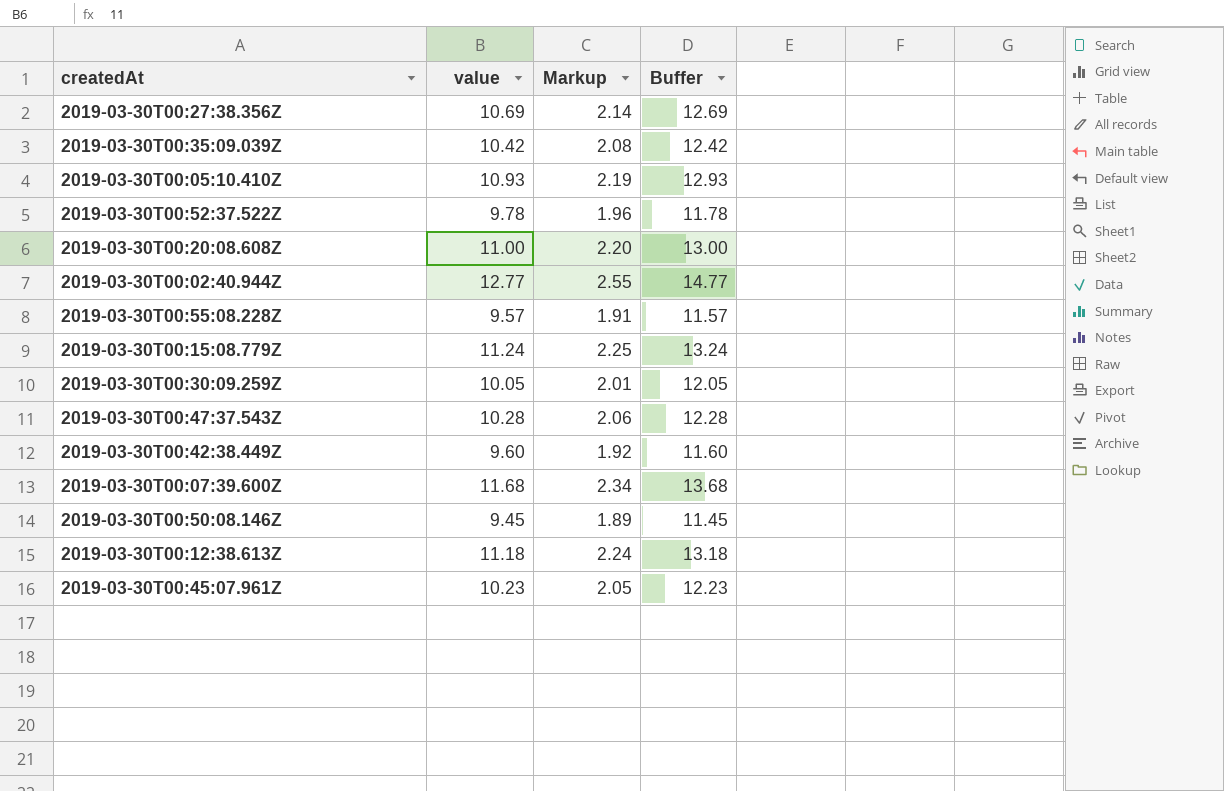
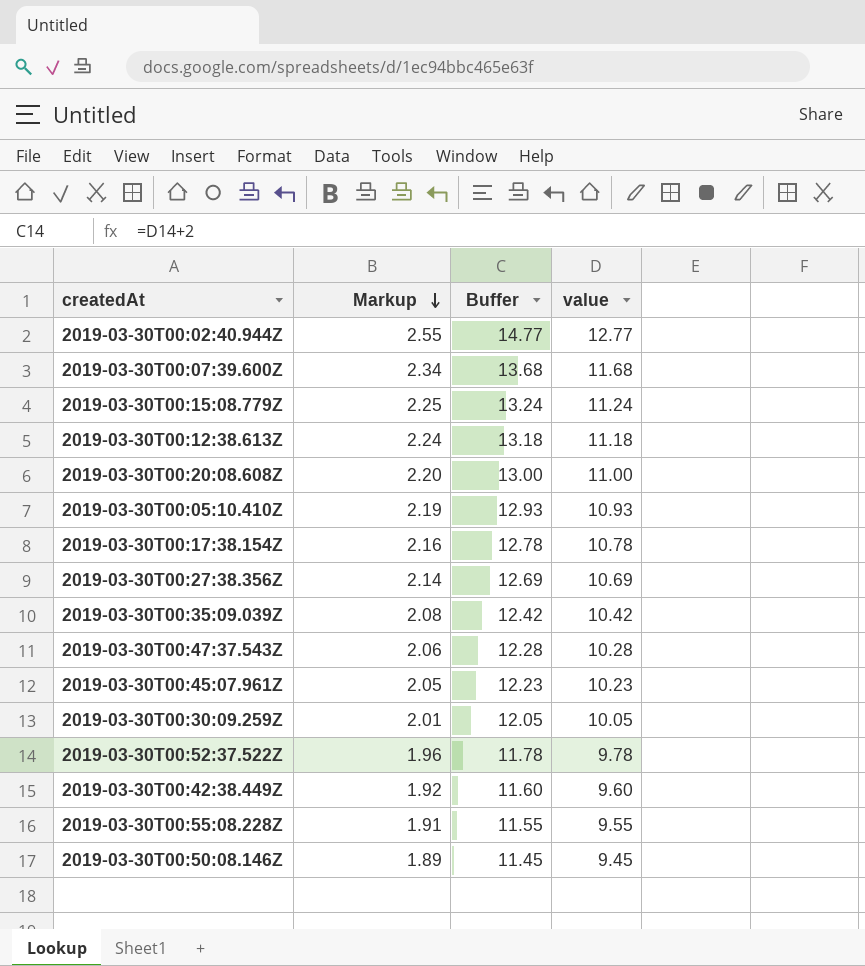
row order: none -> Markup descending
column value | position: 2 -> 4
row 2019-03-30T00:17:38.154Z: none -> 2.16 | 12.78 | 10.78
2019-03-30T00:55:08.228Z | Buffer: 11.57 -> 11.55
2019-03-30T00:55:08.228Z | value: 9.57 -> 9.55

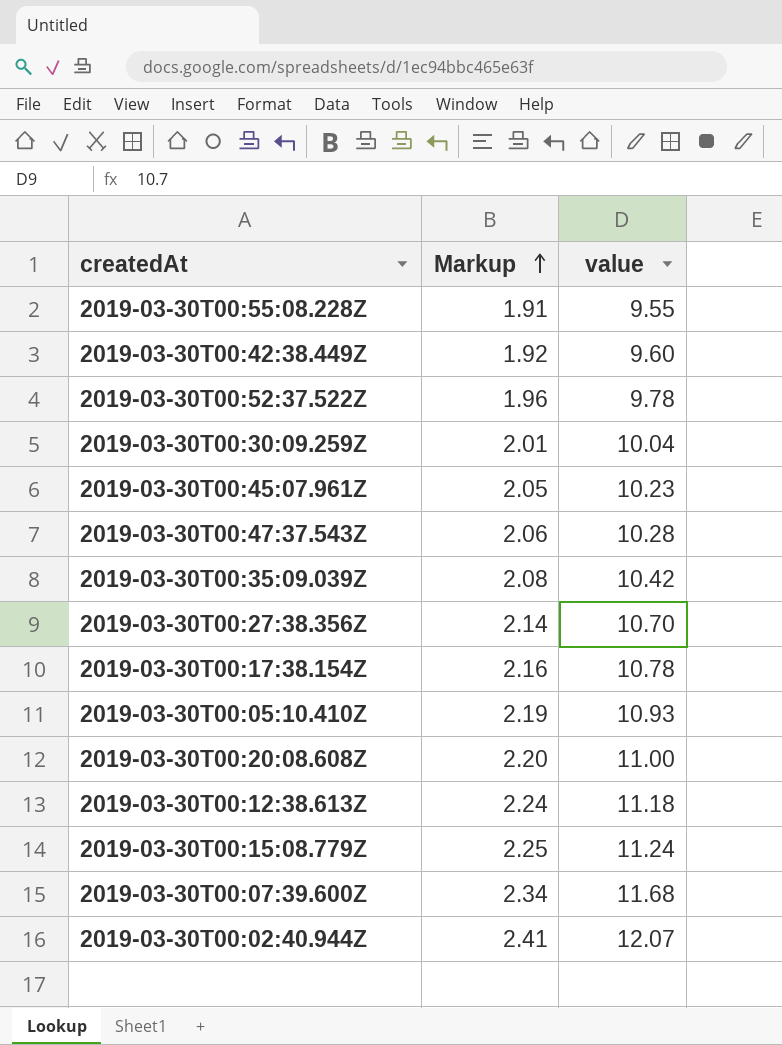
row order: Markup descending -> Markup ascending
column Buffer | formula: [value] + 2 -> none
row 2019-03-30T00:50:08.146Z: 1.89 | 11.45 | 9.45 -> none
2019-03-30T00:30:09.259Z | value: 10.05 -> 10.04
2019-03-30T00:27:38.356Z | value: 10.69 -> 10.70
2019-03-30T00:02:40.944Z | Markup: 2.55 -> 2.41
2019-03-30T00:02:40.944Z | value: 12.77 -> 12.07

